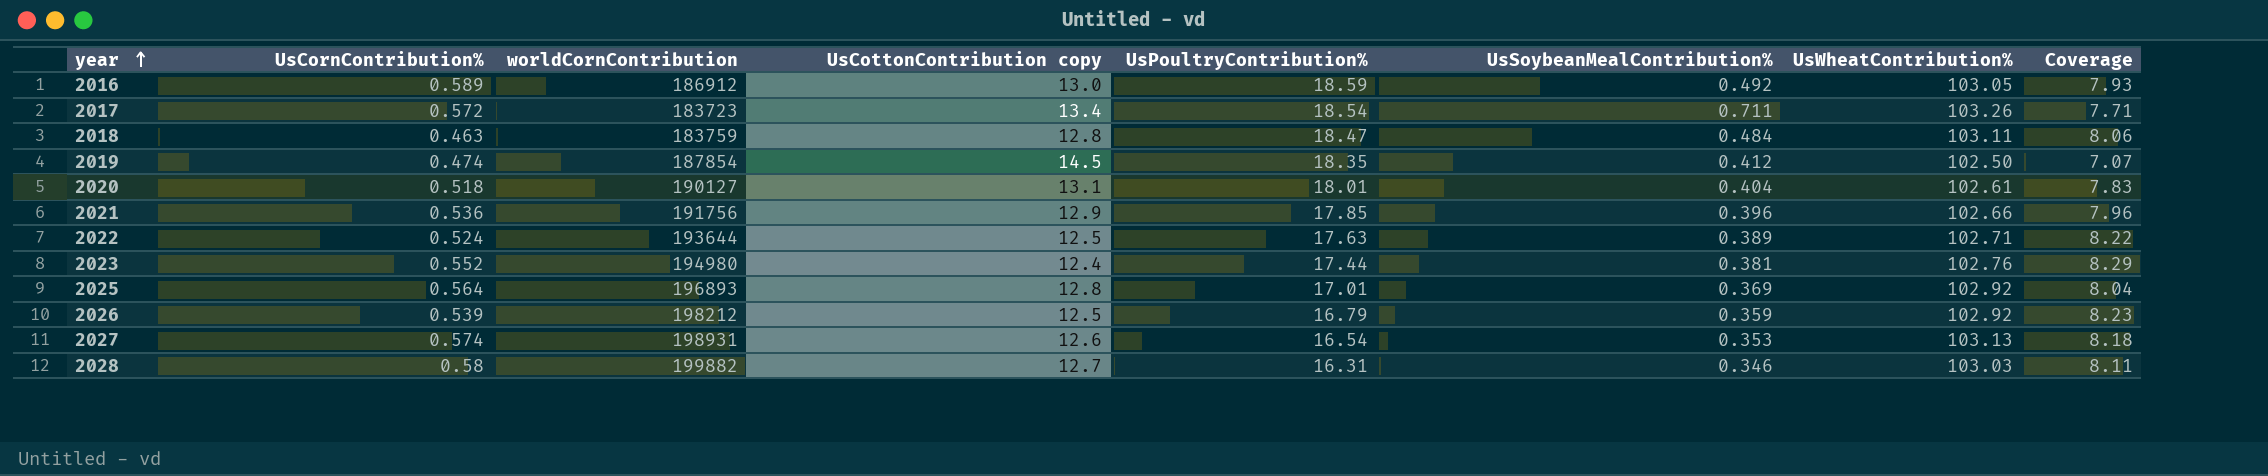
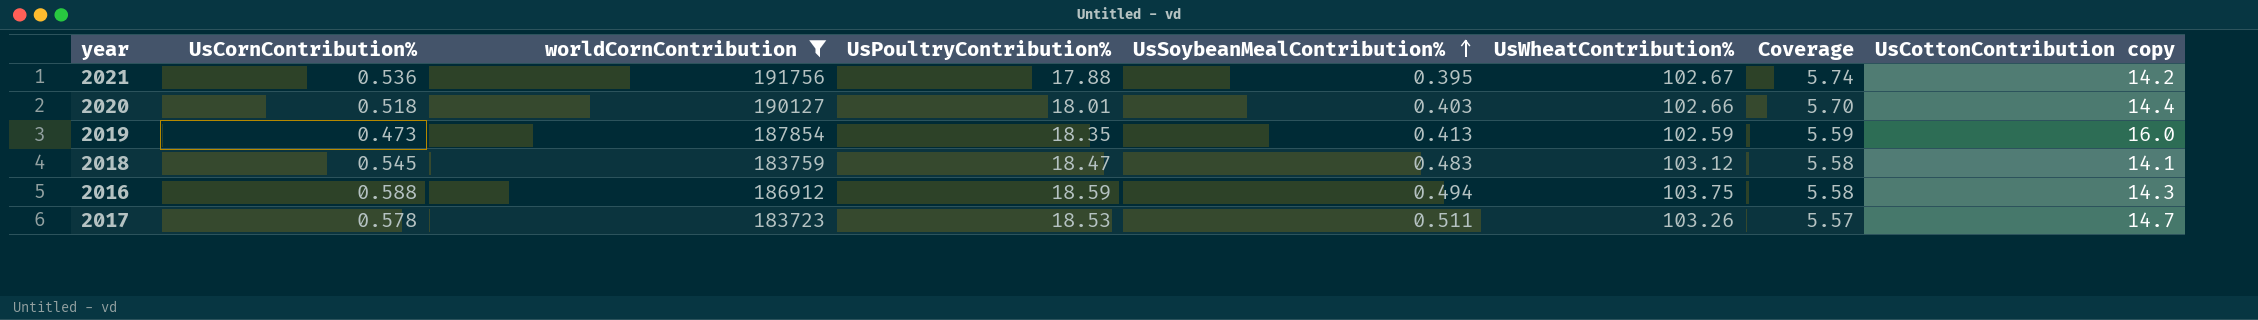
filter: none -> worldCornContribution <= 191756
row order: year ascending -> UsSoybeanMealContribution% ascending
column Coverage | formula: [UsWheatContribution%] / [UsCottonContribution copy] -> [UsWheatContribution%] / [UsPoultryContribution%]
column UsCottonContribution copy | position: 4 -> 8
2021 | UsPoultryContribution%: 17.85 -> 17.88
2021 | UsSoybeanMealContribution%: 0.396 -> 0.395
2021 | UsWheatContribution%: 102.66 -> 102.67
2021 | UsCottonContribution copy: 12.9 -> 14.2
2020 | UsSoybeanMealContribution%: 0.404 -> 0.403
2020 | UsWheatContribution%: 102.61 -> 102.66
2020 | UsCottonContribution copy: 13.1 -> 14.4
2019 | UsCornContribution%: 0.474 -> 0.473
2019 | UsSoybeanMealContribution%: 0.412 -> 0.413
2019 | UsWheatContribution%: 102.50 -> 102.59
2019 | UsCottonContribution copy: 14.5 -> 16.0
2018 | UsCornContribution%: 0.463 -> 0.545
2018 | UsSoybeanMealContribution%: 0.484 -> 0.483
2018 | UsWheatContribution%: 103.11 -> 103.12
2018 | UsCottonContribution copy: 12.8 -> 14.1
2016 | UsCornContribution%: 0.589 -> 0.588
2016 | UsSoybeanMealContribution%: 0.492 -> 0.494
2016 | UsWheatContribution%: 103.05 -> 103.75
2016 | UsCottonContribution copy: 13.0 -> 14.3
2017 | UsCornContribution%: 0.572 -> 0.578
2017 | UsPoultryContribution%: 18.54 -> 18.53
2017 | UsSoybeanMealContribution%: 0.711 -> 0.511
2017 | UsCottonContribution copy: 13.4 -> 14.7

